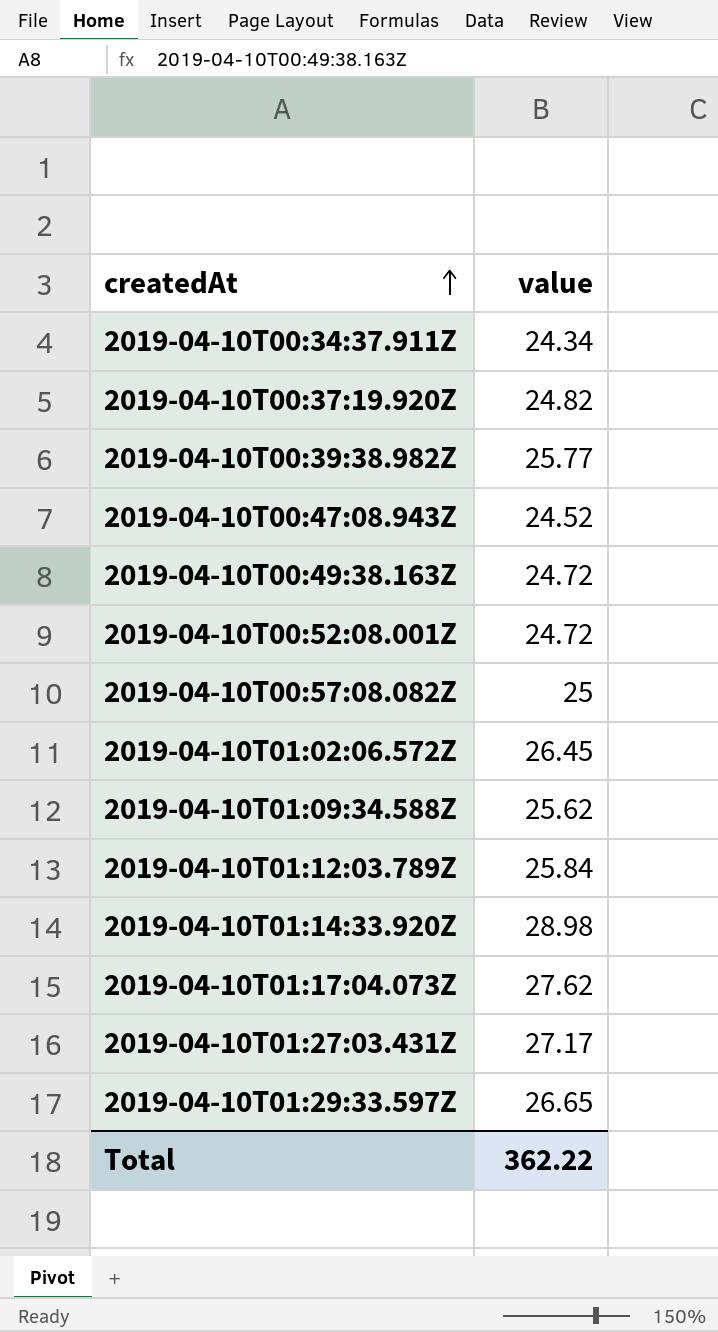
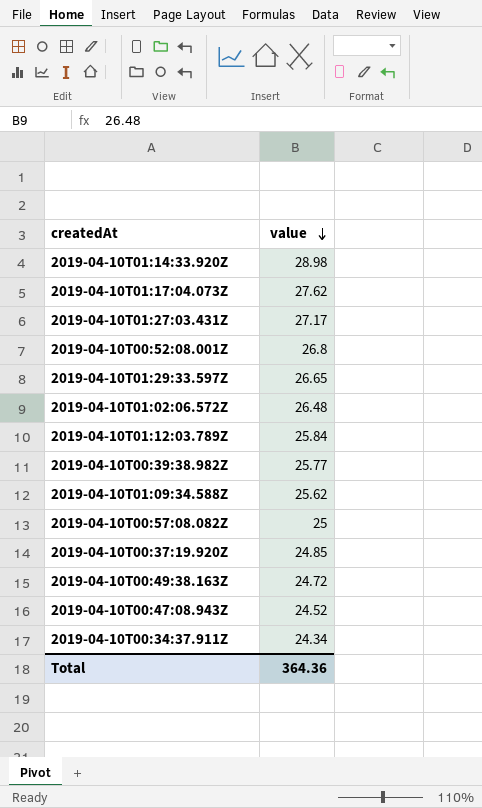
row order: createdAt ascending -> value descending
2019-04-10T00:52:08.001Z | value: 24.72 -> 26.8
2019-04-10T01:02:06.572Z | value: 26.45 -> 26.48
2019-04-10T00:37:19.920Z | value: 24.82 -> 24.85
Total | value: 362.22 -> 364.36

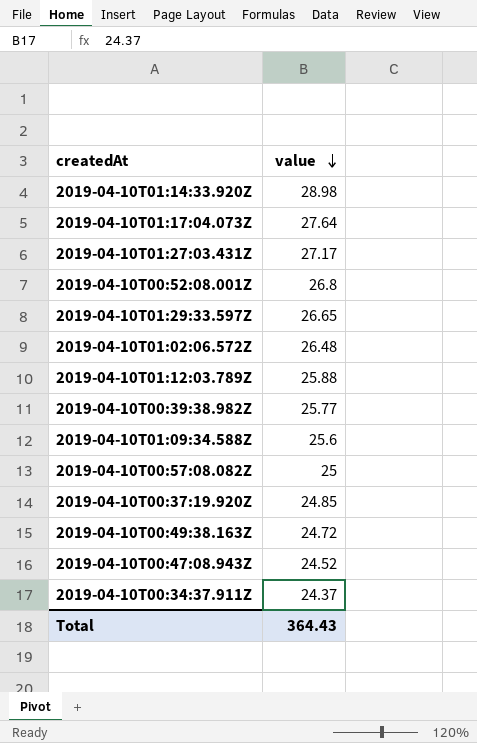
2019-04-10T01:17:04.073Z | value: 27.62 -> 27.64
2019-04-10T01:12:03.789Z | value: 25.84 -> 25.88
2019-04-10T01:09:34.588Z | value: 25.62 -> 25.6
2019-04-10T00:34:37.911Z | value: 24.34 -> 24.37
Total | value: 364.36 -> 364.43

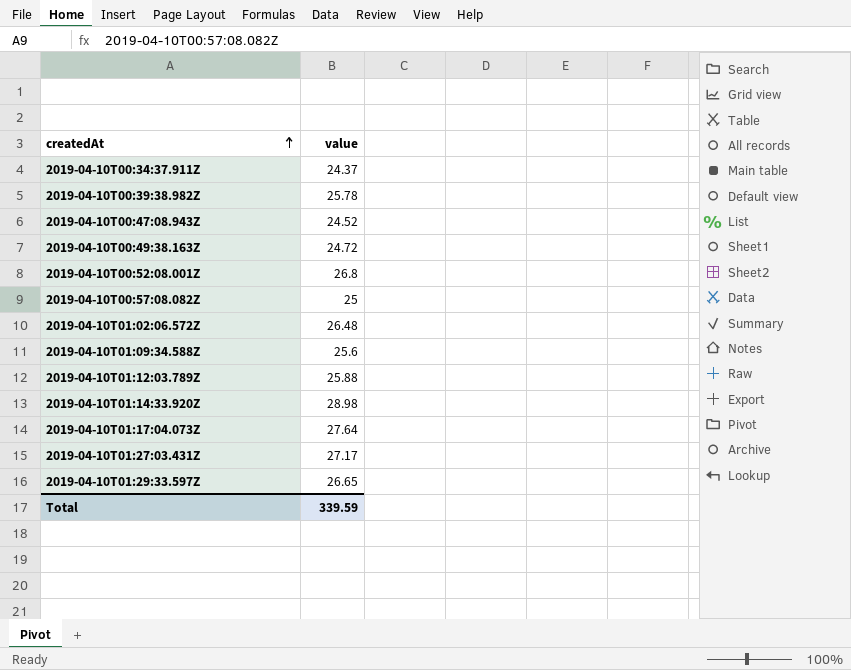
row order: value descending -> createdAt ascending
row 2019-04-10T00:37:19.920Z: 24.85 -> none
2019-04-10T00:39:38.982Z | value: 25.77 -> 25.78
Total | value: 364.43 -> 339.59

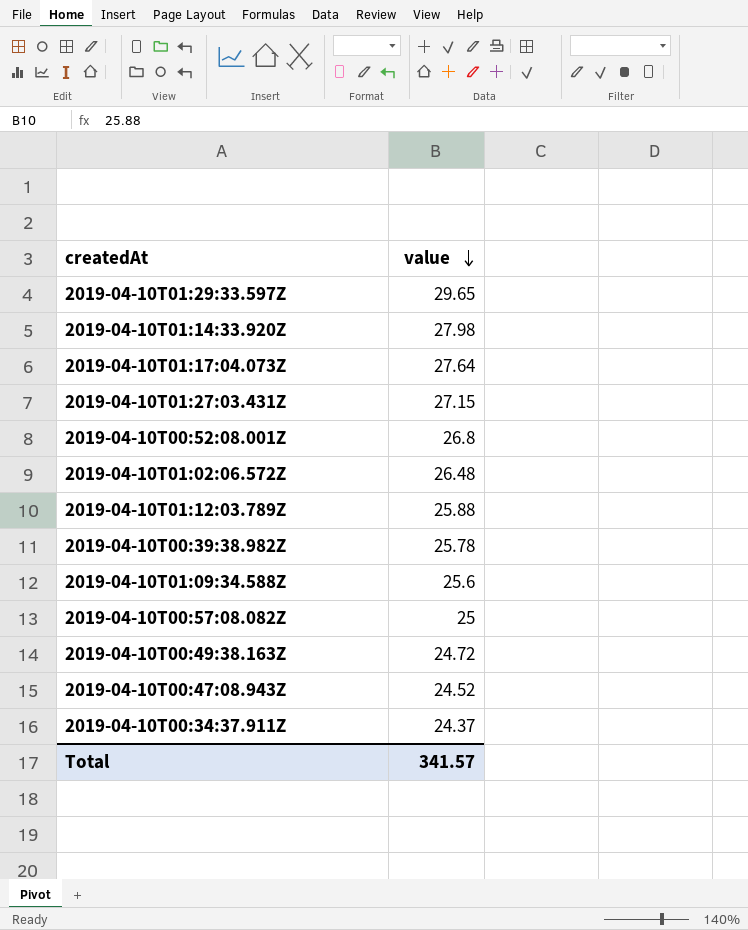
row order: createdAt ascending -> value descending
2019-04-10T01:29:33.597Z | value: 26.65 -> 29.65
2019-04-10T01:14:33.920Z | value: 28.98 -> 27.98
2019-04-10T01:27:03.431Z | value: 27.17 -> 27.15
Total | value: 339.59 -> 341.57

